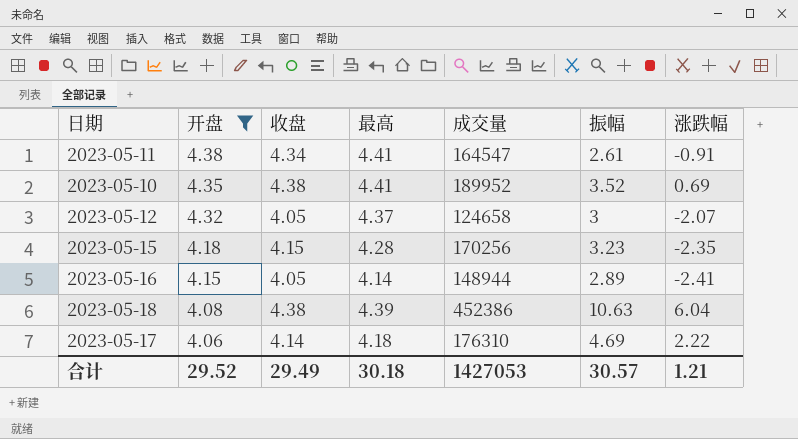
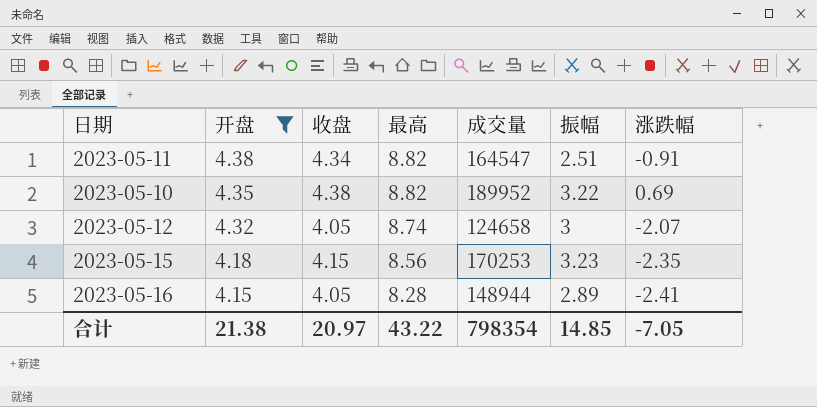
row 2023-05-18: 4.08 | 4.38 | 4.39 | 452386 | 10.63 | 6.04 -> none
row 2023-05-17: 4.06 | 4.14 | 4.18 | 176310 | 4.69 | 2.22 -> none
2023-05-11 | 最高: 4.41 -> 8.82
2023-05-11 | 振幅: 2.61 -> 2.51
2023-05-10 | 最高: 4.41 -> 8.82
2023-05-10 | 振幅: 3.52 -> 3.22
2023-05-12 | 最高: 4.37 -> 8.74
2023-05-15 | 最高: 4.28 -> 8.56
2023-05-15 | 成交量: 170256 -> 170253
2023-05-16 | 最高: 4.14 -> 8.28
合计 | 开盘: 29.52 -> 21.38
合计 | 收盘: 29.49 -> 20.97
合计 | 最高: 30.18 -> 43.22
合计 | 成交量: 1427053 -> 798354
合计 | 振幅: 30.57 -> 14.85
合计 | 涨跌幅: 1.21 -> -7.05

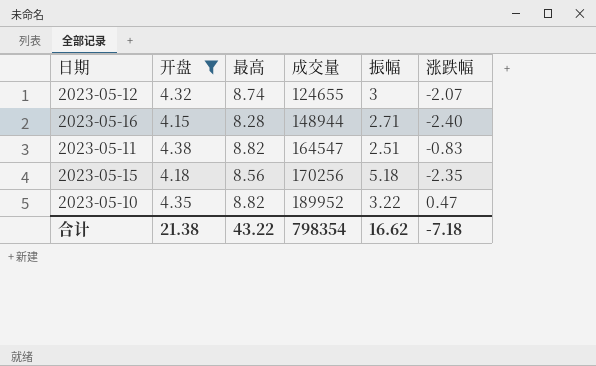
row order: 开盘 descending -> 成交量 ascending
column 收盘 | position: 3 -> none
2023-05-12 | 成交量: 124658 -> 124655
2023-05-16 | 振幅: 2.89 -> 2.71
2023-05-16 | 涨跌幅: -2.41 -> -2.40
2023-05-11 | 涨跌幅: -0.91 -> -0.83
2023-05-15 | 成交量: 170253 -> 170256
2023-05-15 | 振幅: 3.23 -> 5.18
2023-05-10 | 涨跌幅: 0.69 -> 0.47
合计 | 振幅: 14.85 -> 16.62
合计 | 涨跌幅: -7.05 -> -7.18

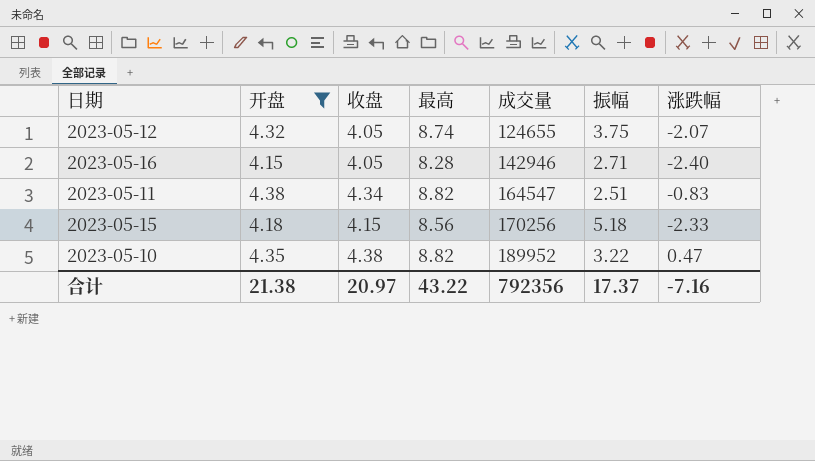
column 收盘 | position: none -> 3
2023-05-12 | 振幅: 3 -> 3.75
2023-05-16 | 成交量: 148944 -> 142946
2023-05-15 | 涨跌幅: -2.35 -> -2.33
合计 | 成交量: 798354 -> 792356
合计 | 振幅: 16.62 -> 17.37
合计 | 涨跌幅: -7.18 -> -7.16

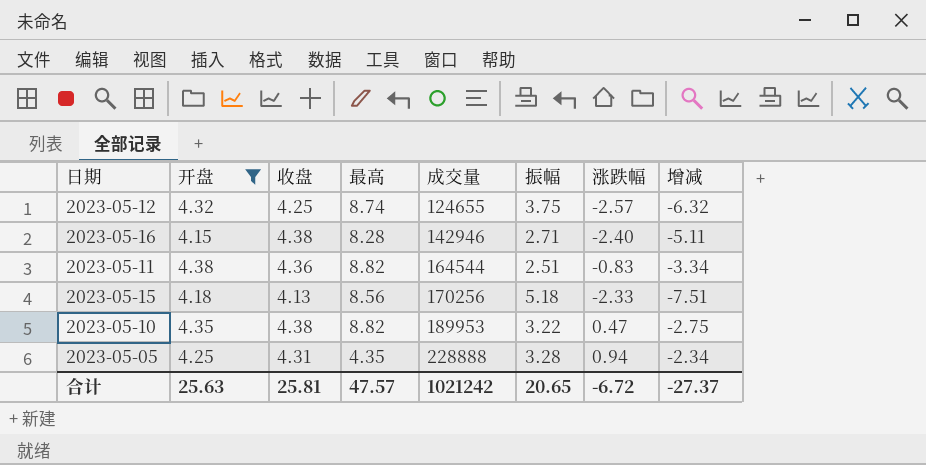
column 增减 | formula: none -> [涨跌幅] - [振幅]
2023-05-12 | 收盘: 4.05 -> 4.25
2023-05-12 | 涨跌幅: -2.07 -> -2.57
2023-05-16 | 收盘: 4.05 -> 4.38
2023-05-11 | 收盘: 4.34 -> 4.36
2023-05-11 | 成交量: 164547 -> 164544
2023-05-15 | 收盘: 4.15 -> 4.13
2023-05-10 | 成交量: 189952 -> 189953
row 2023-05-05: none -> 4.25 | 4.31 | 4.35 | 228888 | 3.28 | 0.94 | -2.34
合计 | 开盘: 21.38 -> 25.63
合计 | 收盘: 20.97 -> 25.81
合计 | 最高: 43.22 -> 47.57
合计 | 成交量: 792356 -> 1021242
合计 | 振幅: 17.37 -> 20.65
合计 | 涨跌幅: -7.16 -> -6.72

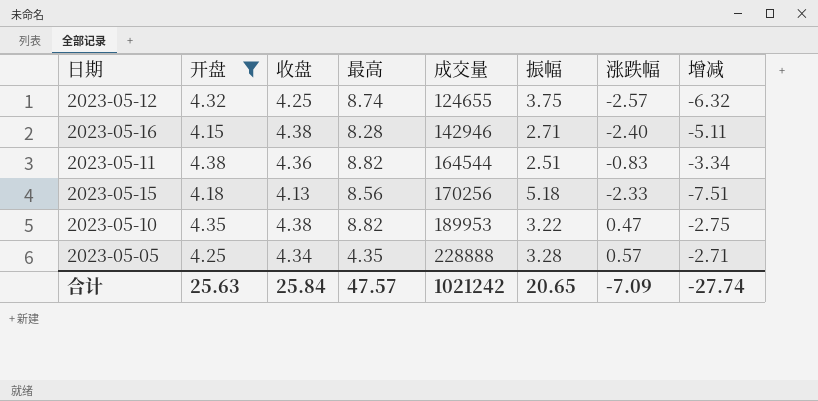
2023-05-05 | 收盘: 4.31 -> 4.34
2023-05-05 | 涨跌幅: 0.94 -> 0.57
2023-05-05 | 增减: -2.34 -> -2.71
合计 | 收盘: 25.81 -> 25.84
合计 | 涨跌幅: -6.72 -> -7.09
合计 | 增减: -27.37 -> -27.74

